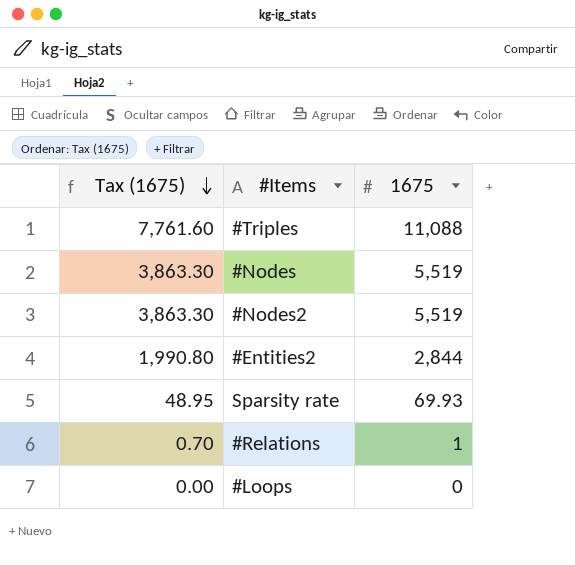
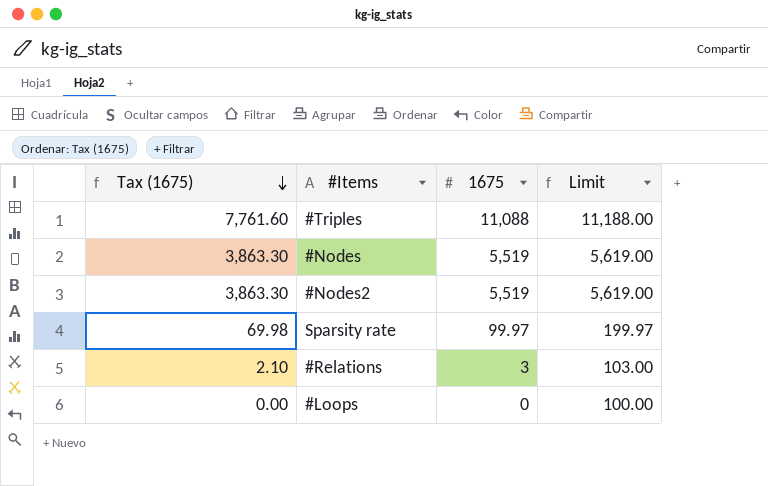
column Limit | formula: none -> [1675] + 100
row #Entities2: 1,990.80 | 2,844 -> none
Sparsity rate | Tax (1675): 48.95 -> 69.98
Sparsity rate | 1675: 69.93 -> 99.97
#Relations | Tax (1675): 0.70 -> 2.10
#Relations | 1675: 1 -> 3

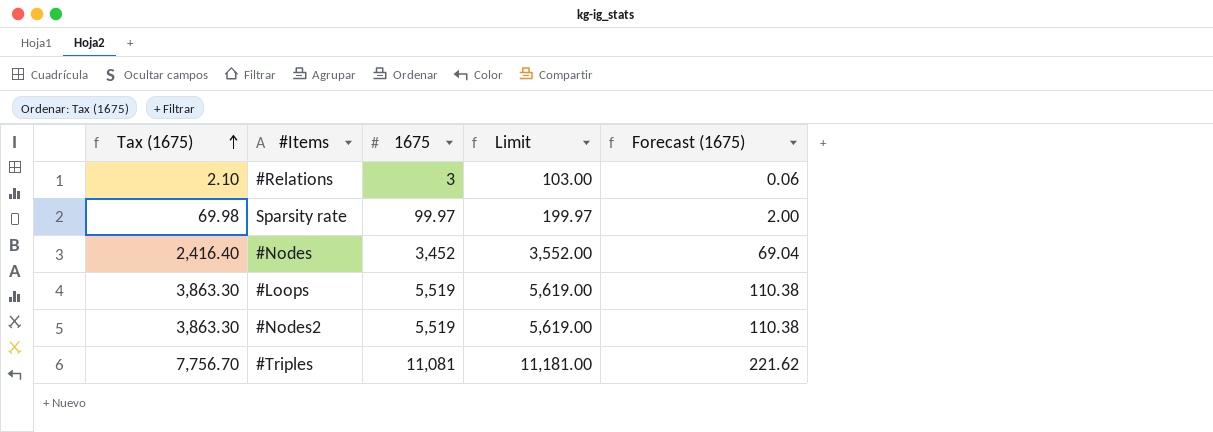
row order: Tax (1675) descending -> Tax (1675) ascending
column Forecast (1675) | formula: none -> [1675] * 0.02
#Nodes | Tax (1675): 3,863.30 -> 2,416.40
#Nodes | 1675: 5,519 -> 3,452
#Nodes | Limit: 5,619.00 -> 3,552.00
#Loops | Tax (1675): 0.00 -> 3,863.30
#Loops | 1675: 0 -> 5,519
#Loops | Limit: 100.00 -> 5,619.00
#Triples | Tax (1675): 7,761.60 -> 7,756.70
#Triples | 1675: 11,088 -> 11,081
#Triples | Limit: 11,188.00 -> 11,181.00

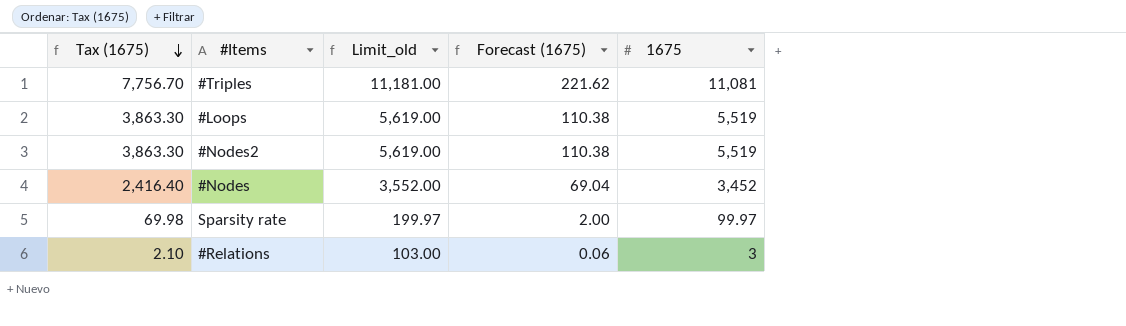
row order: Tax (1675) ascending -> Tax (1675) descending
column name: Limit -> Limit_old
column 1675 | position: 3 -> 5

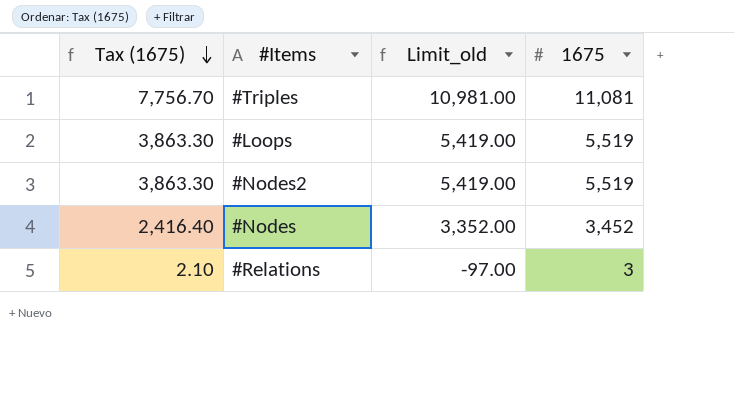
column Forecast (1675) | formula: [1675] * 0.02 -> none
column Limit_old | formula: [1675] + 100 -> [1675] - 100
row Sparsity rate: 69.98 | 199.97 | 2.00 | 99.97 -> none

